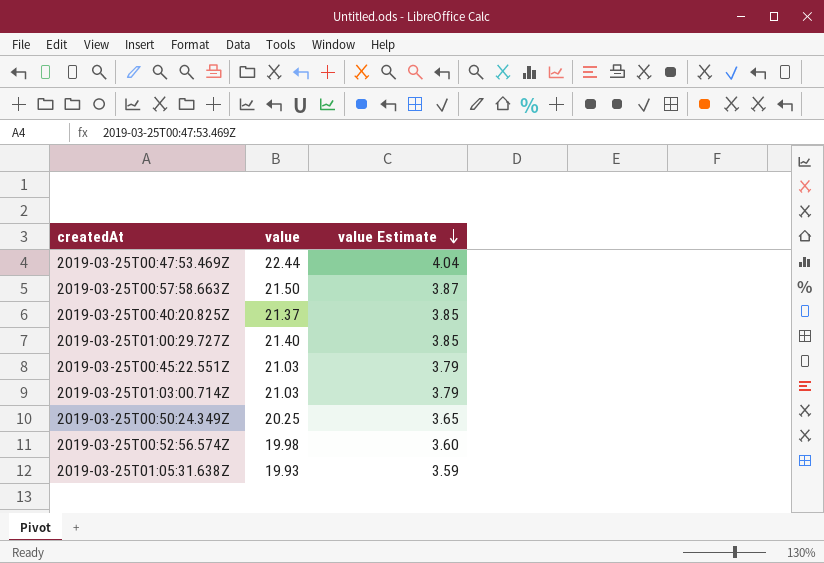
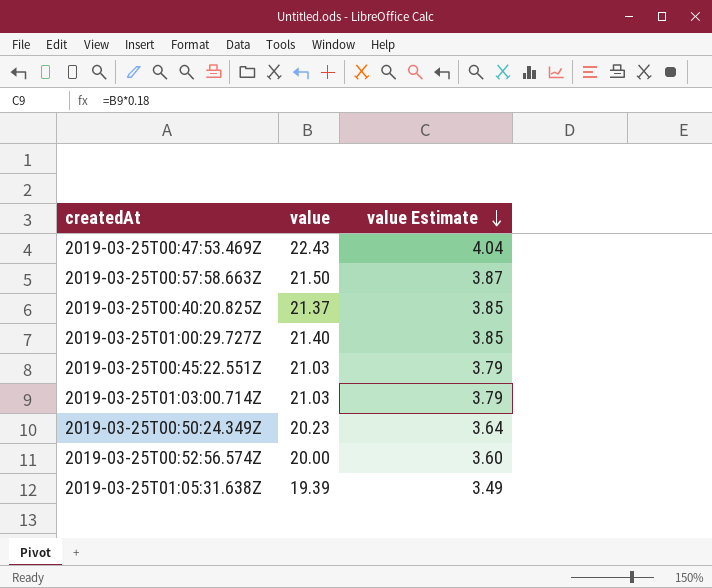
2019-03-25T00:47:53.469Z | value: 22.44 -> 22.43
2019-03-25T00:50:24.349Z | value: 20.25 -> 20.23
2019-03-25T00:50:24.349Z | value Estimate: 3.65 -> 3.64
2019-03-25T00:52:56.574Z | value: 19.98 -> 20.00
2019-03-25T01:05:31.638Z | value: 19.93 -> 19.39
2019-03-25T01:05:31.638Z | value Estimate: 3.59 -> 3.49

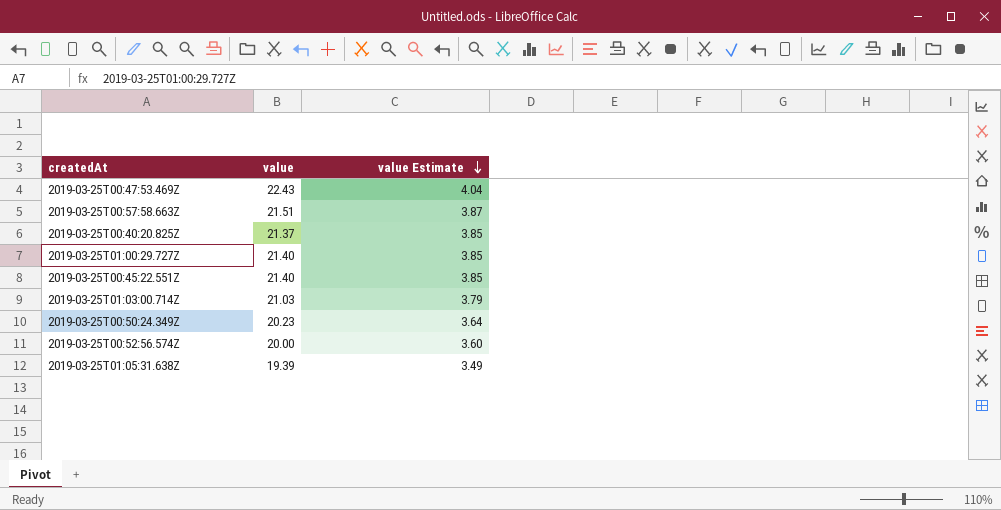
2019-03-25T00:57:58.663Z | value: 21.50 -> 21.51
2019-03-25T00:45:22.551Z | value: 21.03 -> 21.40
2019-03-25T00:45:22.551Z | value Estimate: 3.79 -> 3.85

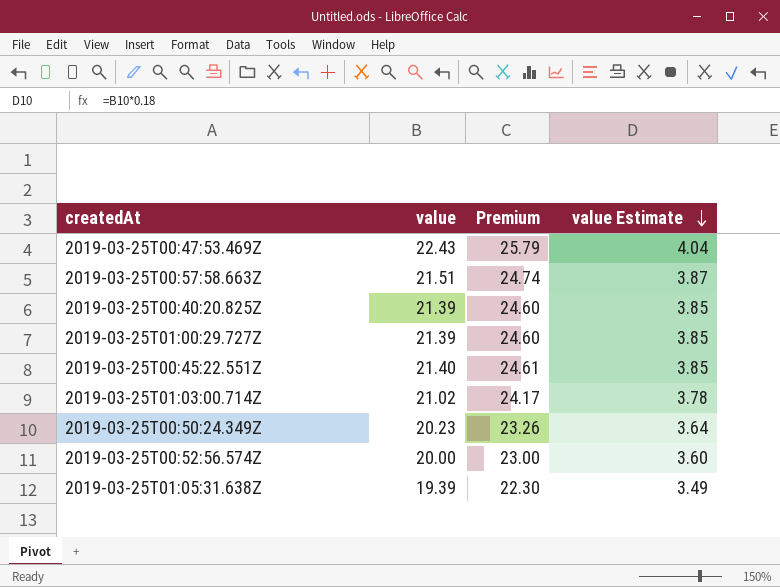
column Premium | formula: none -> [value] * 1.15
2019-03-25T00:40:20.825Z | value: 21.37 -> 21.39
2019-03-25T01:00:29.727Z | value: 21.40 -> 21.39
2019-03-25T01:03:00.714Z | value: 21.03 -> 21.02
2019-03-25T01:03:00.714Z | value Estimate: 3.79 -> 3.78

